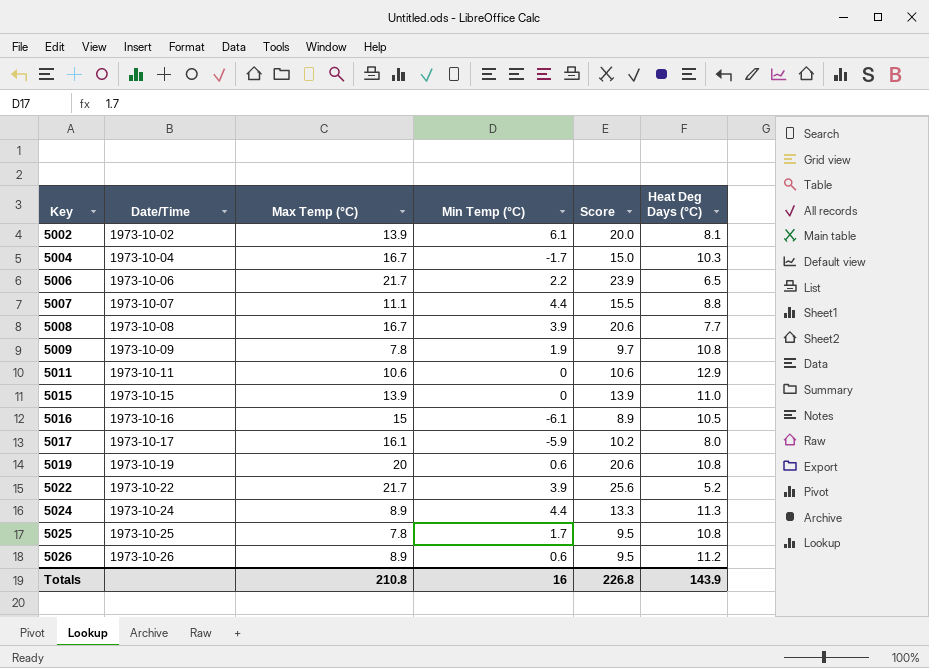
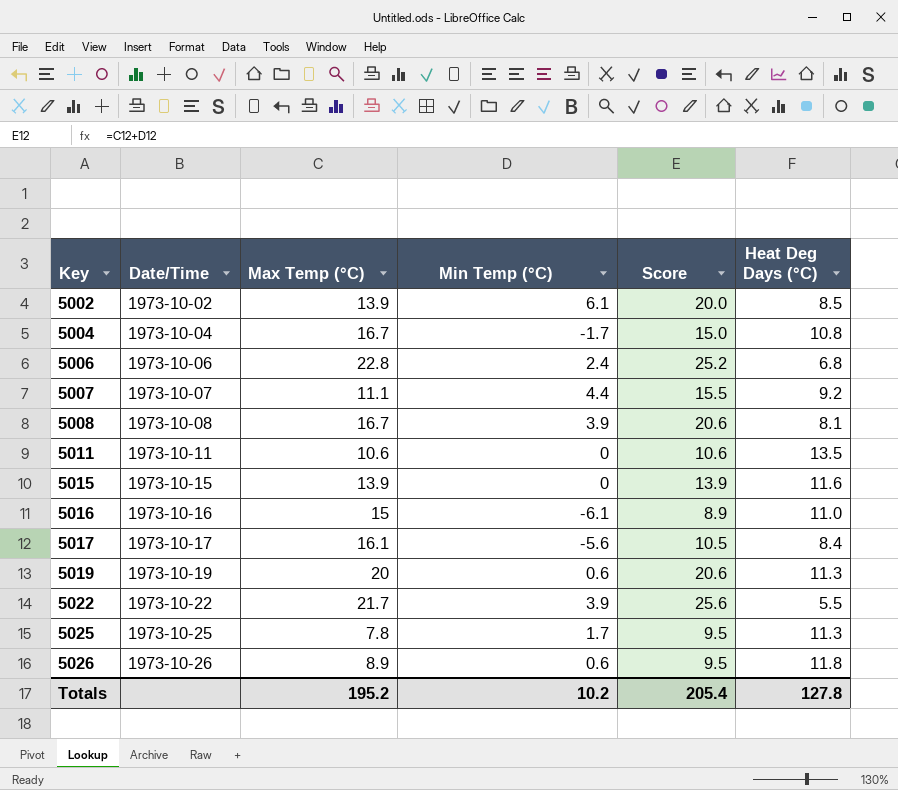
row 5009: 1973-10-09 | 7.8 | 1.9 | 9.7 | 10.8 -> none
row 5024: 1973-10-24 | 8.9 | 4.4 | 13.3 | 11.3 -> none
5002 | Heat Deg Days (°C): 8.1 -> 8.5
5004 | Heat Deg Days (°C): 10.3 -> 10.8
5006 | Max Temp (°C): 21.7 -> 22.8
5006 | Min Temp (°C): 2.2 -> 2.4
5006 | Score: 23.9 -> 25.2
5006 | Heat Deg Days (°C): 6.5 -> 6.8
5007 | Heat Deg Days (°C): 8.8 -> 9.2
5008 | Heat Deg Days (°C): 7.7 -> 8.1
5011 | Heat Deg Days (°C): 12.9 -> 13.5
5015 | Heat Deg Days (°C): 11.0 -> 11.6
5016 | Heat Deg Days (°C): 10.5 -> 11.0
5017 | Min Temp (°C): -5.9 -> -5.6
5017 | Score: 10.2 -> 10.5
5017 | Heat Deg Days (°C): 8.0 -> 8.4
5019 | Heat Deg Days (°C): 10.8 -> 11.3
5022 | Heat Deg Days (°C): 5.2 -> 5.5
5025 | Heat Deg Days (°C): 10.8 -> 11.3
5026 | Heat Deg Days (°C): 11.2 -> 11.8
Totals | Max Temp (°C): 210.8 -> 195.2
Totals | Min Temp (°C): 16 -> 10.2
Totals | Score: 226.8 -> 205.4
Totals | Heat Deg Days (°C): 143.9 -> 127.8

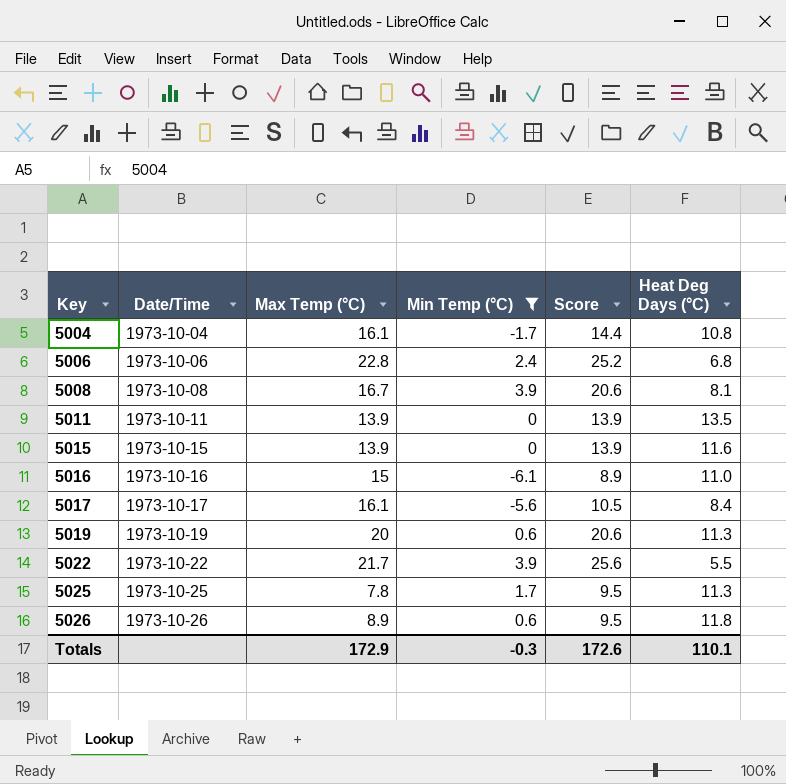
filter: none -> Min Temp (°C) <= 3.9
5004 | Max Temp (°C): 16.7 -> 16.1
5004 | Score: 15.0 -> 14.4
5011 | Max Temp (°C): 10.6 -> 13.9
5011 | Score: 10.6 -> 13.9
Totals | Max Temp (°C): 195.2 -> 172.9
Totals | Min Temp (°C): 10.2 -> -0.3
Totals | Score: 205.4 -> 172.6
Totals | Heat Deg Days (°C): 127.8 -> 110.1

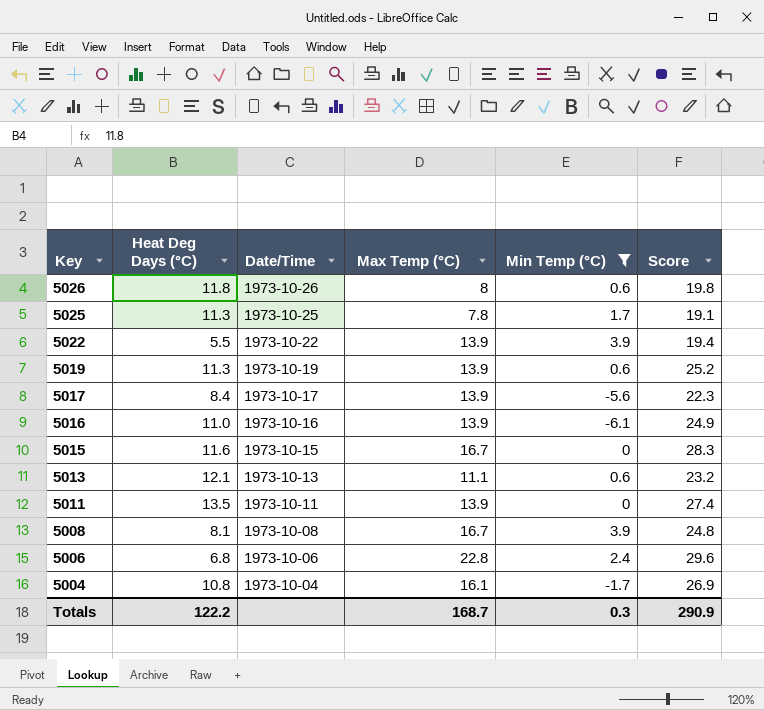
row order: Key ascending -> Key descending
column Heat Deg Days (°C) | position: 6 -> 2
column Score | formula: [Max Temp (°C)] + [Min Temp (°C)] -> [Heat Deg Days (°C)] + [Max Temp (°C)]
5026 | Max Temp (°C): 8.9 -> 8
5022 | Max Temp (°C): 21.7 -> 13.9
5019 | Max Temp (°C): 20 -> 13.9
5017 | Max Temp (°C): 16.1 -> 13.9
5016 | Max Temp (°C): 15 -> 13.9
5015 | Max Temp (°C): 13.9 -> 16.7
row 5013: none -> 12.1 | 1973-10-13 | 11.1 | 0.6 | 23.2
Totals | Heat Deg Days (°C): 110.1 -> 122.2
Totals | Max Temp (°C): 172.9 -> 168.7
Totals | Min Temp (°C): -0.3 -> 0.3
Totals | Score: 172.6 -> 290.9

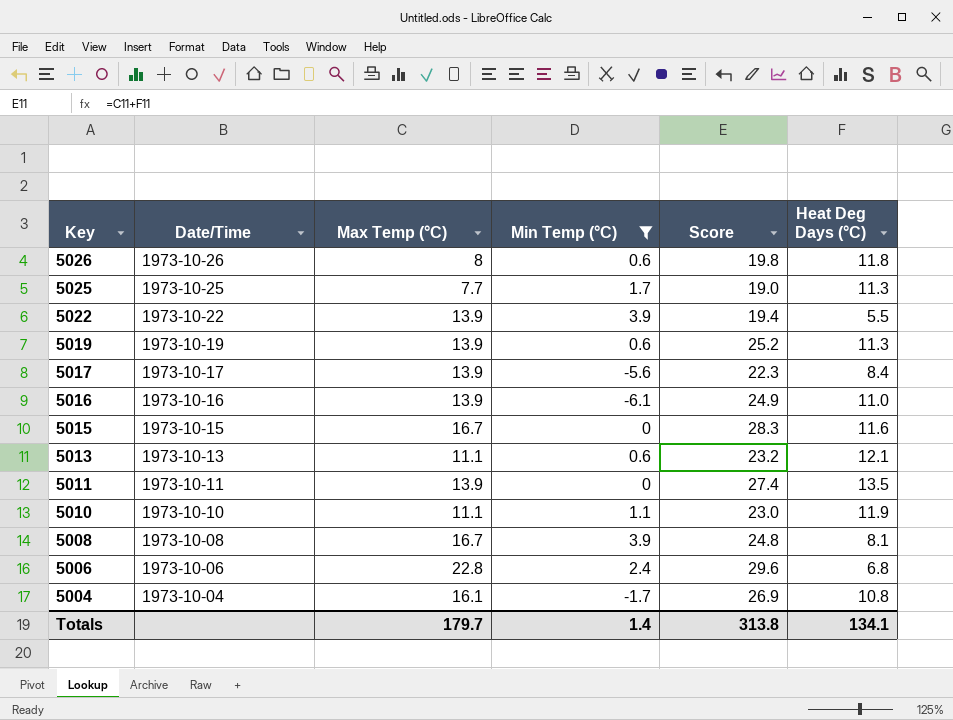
column Heat Deg Days (°C) | position: 2 -> 6
5025 | Max Temp (°C): 7.8 -> 7.7
5025 | Score: 19.1 -> 19.0
row 5010: none -> 1973-10-10 | 11.1 | 1.1 | 23.0 | 11.9
Totals | Max Temp (°C): 168.7 -> 179.7
Totals | Min Temp (°C): 0.3 -> 1.4
Totals | Score: 290.9 -> 313.8
Totals | Heat Deg Days (°C): 122.2 -> 134.1

